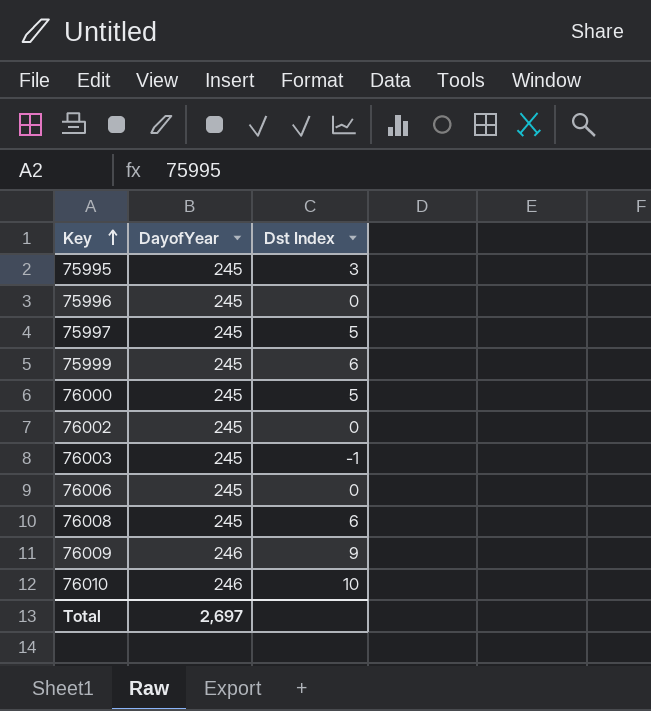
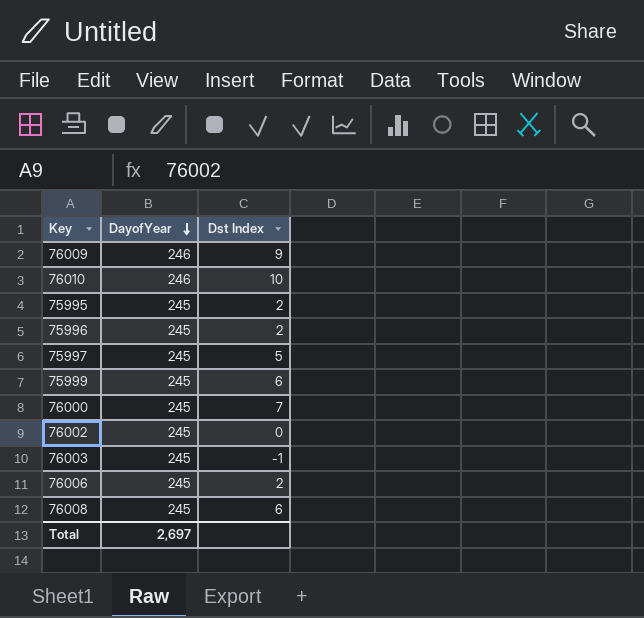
row order: Key ascending -> DayofYear descending
75995 | Dst Index: 3 -> 2
75996 | Dst Index: 0 -> 2
76000 | Dst Index: 5 -> 7
76006 | Dst Index: 0 -> 2

